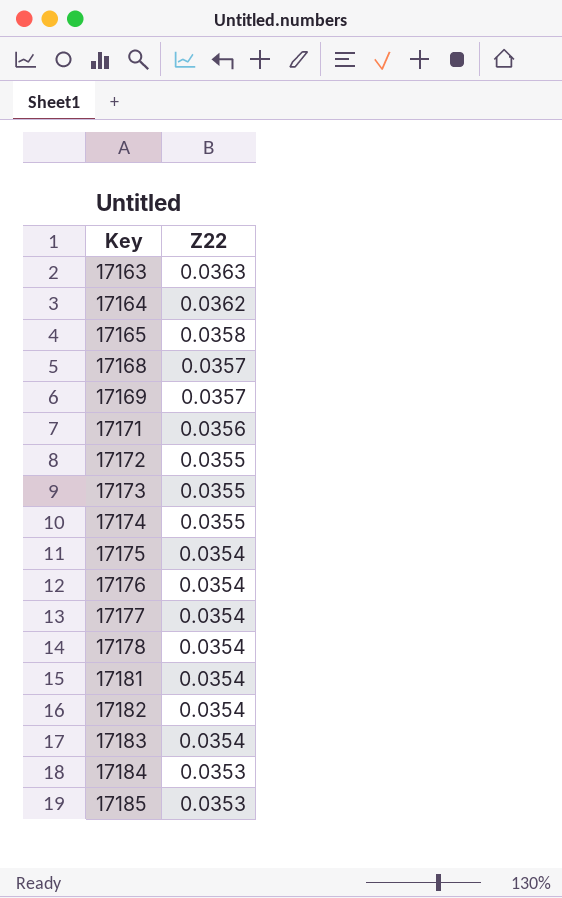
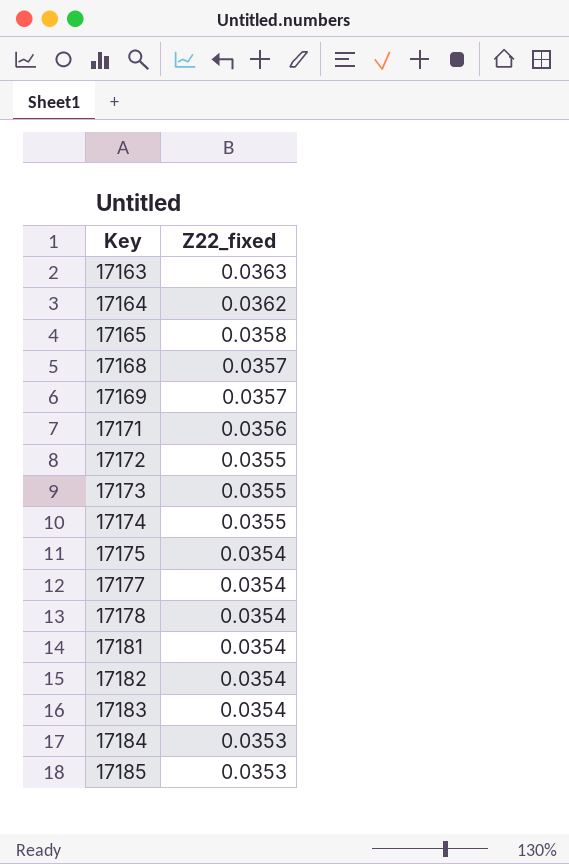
column name: Z22 -> Z22_fixed
row 17176: 0.0354 -> none

